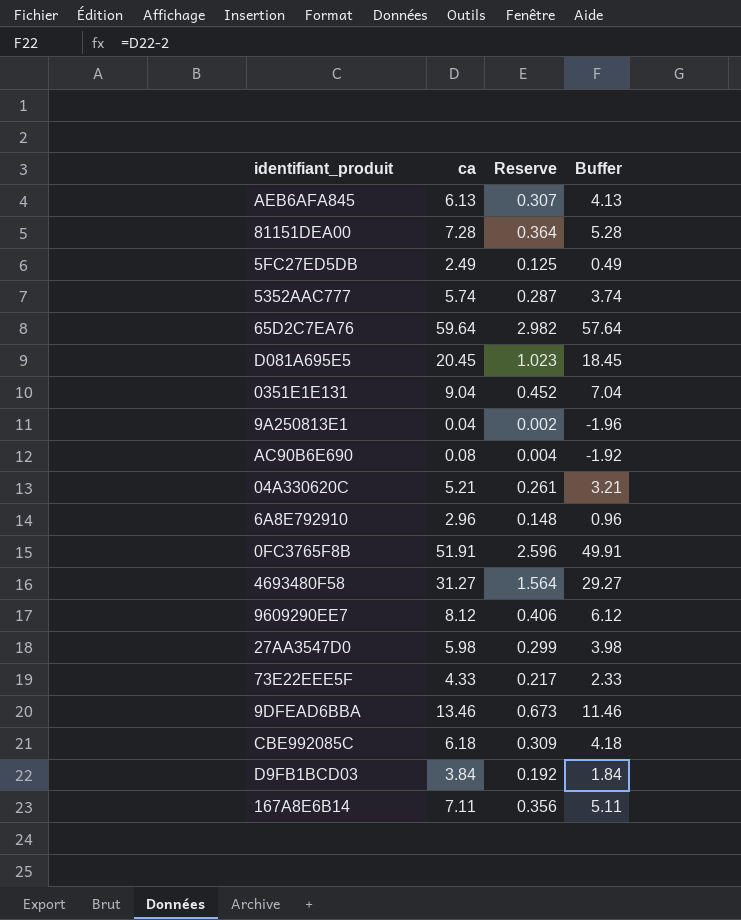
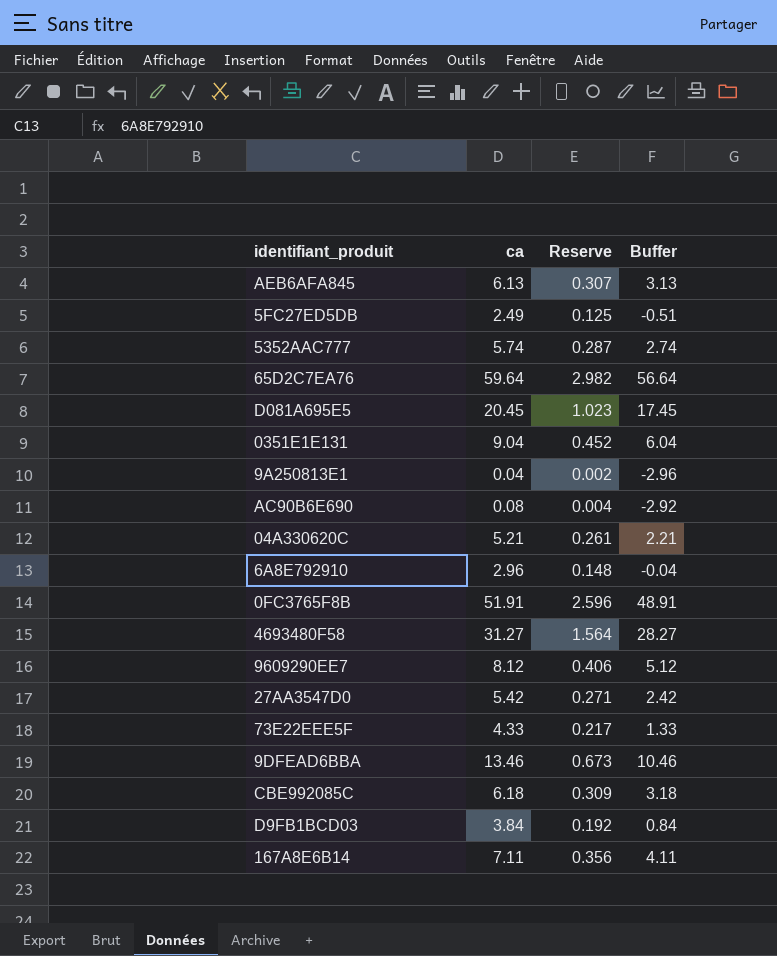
column Buffer | formula: [ca] - 2 -> [ca] - 3
row 81151DEA00: 7.28 | 0.364 | 5.28 -> none
27AA3547D0 | ca: 5.98 -> 5.42
27AA3547D0 | Reserve: 0.299 -> 0.271

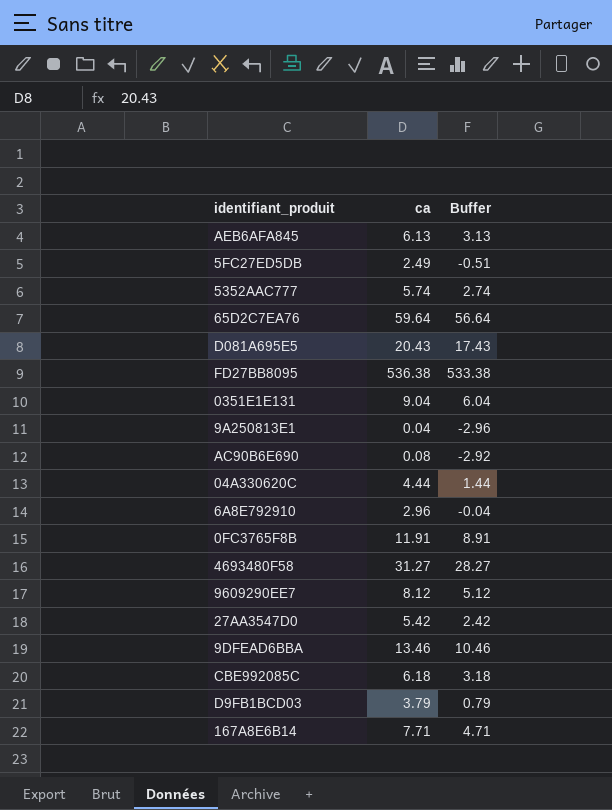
column Reserve | formula: [ca] * 0.05 -> none
row 73E22EEE5F: 4.33 | 0.217 | 1.33 -> none
D081A695E5 | ca: 20.45 -> 20.43
D081A695E5 | Buffer: 17.45 -> 17.43
row FD27BB8095: none -> 536.38 | 533.38
04A330620C | ca: 5.21 -> 4.44
04A330620C | Buffer: 2.21 -> 1.44
0FC3765F8B | ca: 51.91 -> 11.91
0FC3765F8B | Buffer: 48.91 -> 8.91
D9FB1BCD03 | ca: 3.84 -> 3.79
D9FB1BCD03 | Buffer: 0.84 -> 0.79
167A8E6B14 | ca: 7.11 -> 7.71
167A8E6B14 | Buffer: 4.11 -> 4.71

